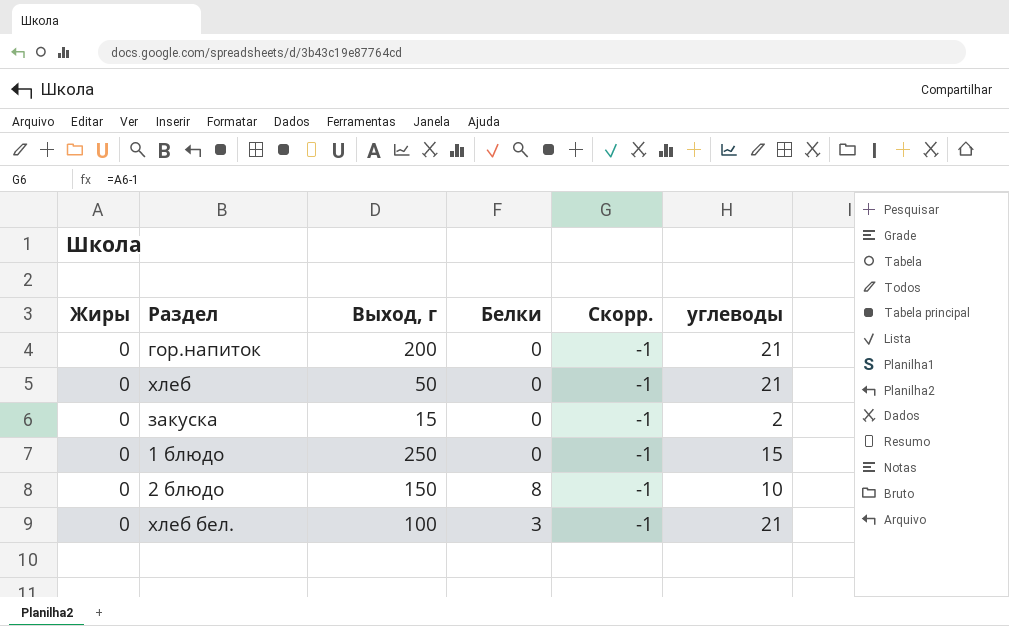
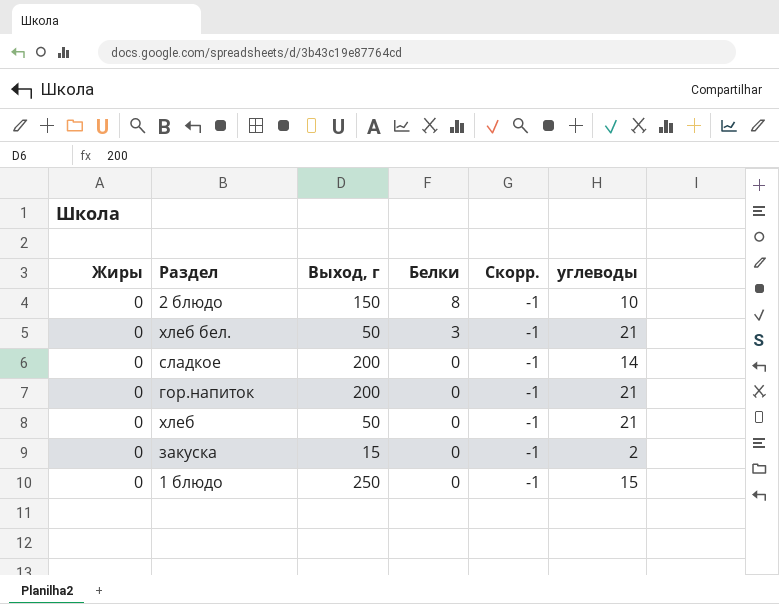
row order: none -> Белки descending
хлеб бел. | Выход, г: 100 -> 50
row сладкое: none -> 0 | 200 | 0 | -1 | 14

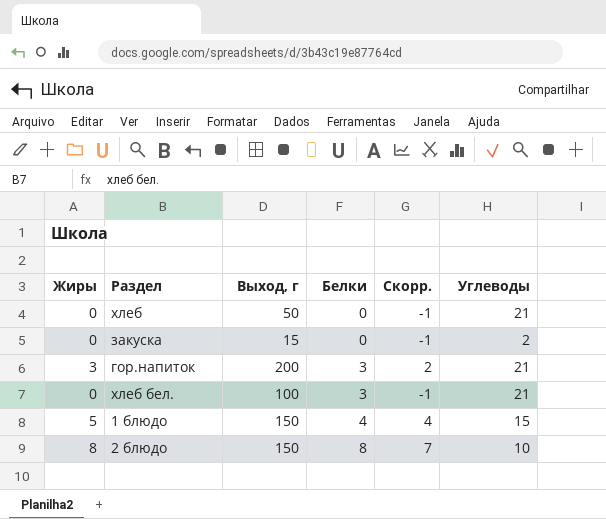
row order: Белки descending -> Белки ascending
column name: углеводы -> Углеводы
row сладкое: 0 | 200 | 0 | -1 | 14 -> none
гор.напиток | Жиры: 0 -> 3
гор.напиток | Белки: 0 -> 3
гор.напиток | Скорр.: -1 -> 2
хлеб бел. | Выход, г: 50 -> 100
1 блюдо | Жиры: 0 -> 5
1 блюдо | Выход, г: 250 -> 150
1 блюдо | Белки: 0 -> 4
1 блюдо | Скорр.: -1 -> 4
2 блюдо | Жиры: 0 -> 8
2 блюдо | Скорр.: -1 -> 7

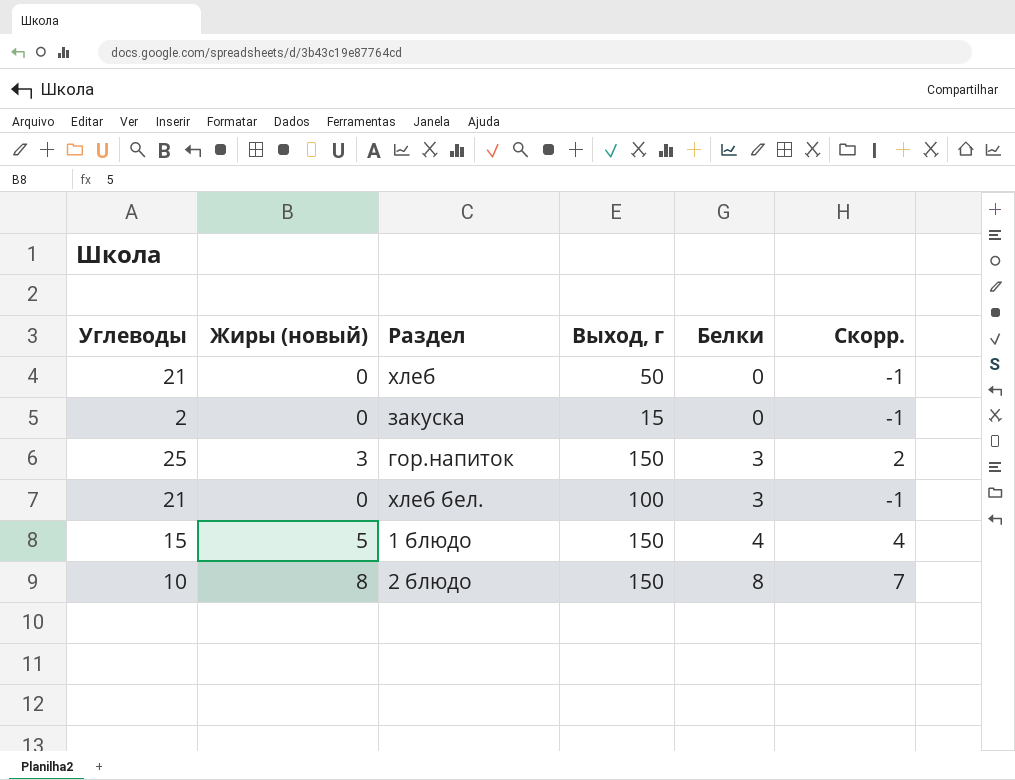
column Углеводы | position: 6 -> 1
column name: Жиры -> Жиры (новый)
гор.напиток | Углеводы: 21 -> 25
гор.напиток | Выход, г: 200 -> 150

